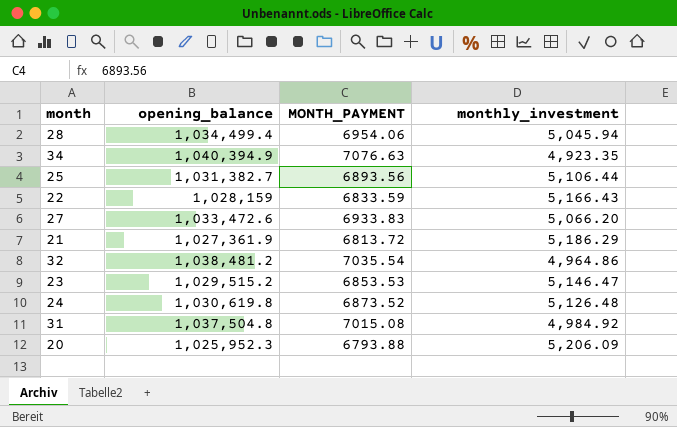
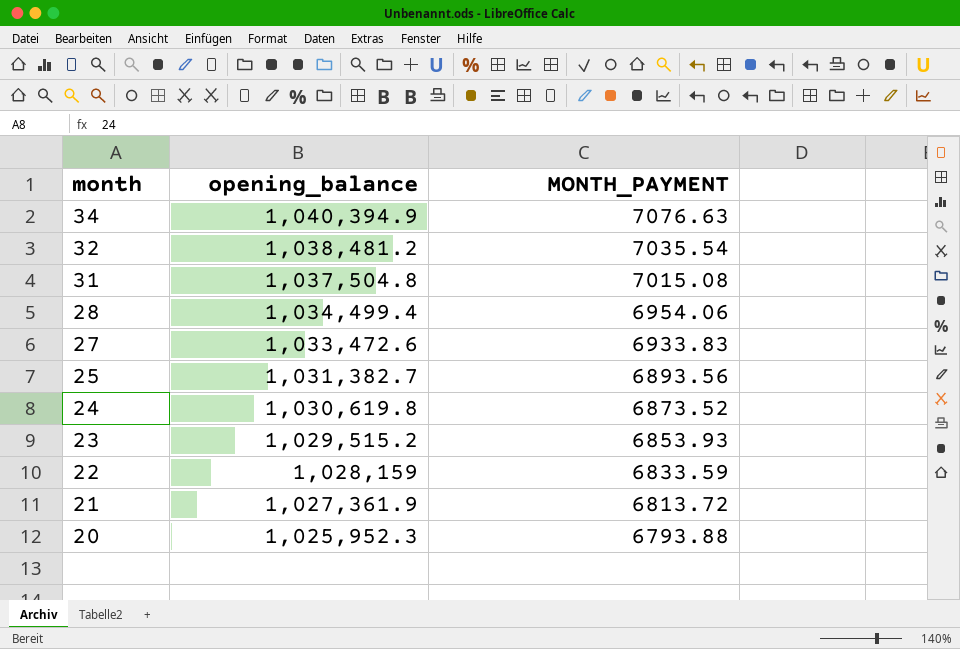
row order: none -> month descending
column monthly_investment | position: 4 -> none
23 | MONTH_PAYMENT: 6853.53 -> 6853.93

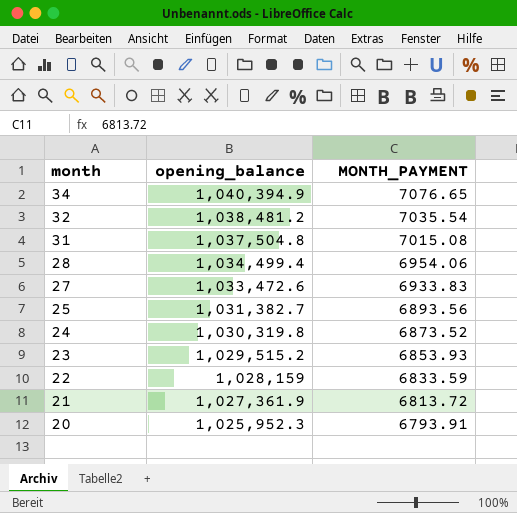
34 | MONTH_PAYMENT: 7076.63 -> 7076.65
24 | opening_balance: 1,030,619.8 -> 1,030,319.8
20 | MONTH_PAYMENT: 6793.88 -> 6793.91

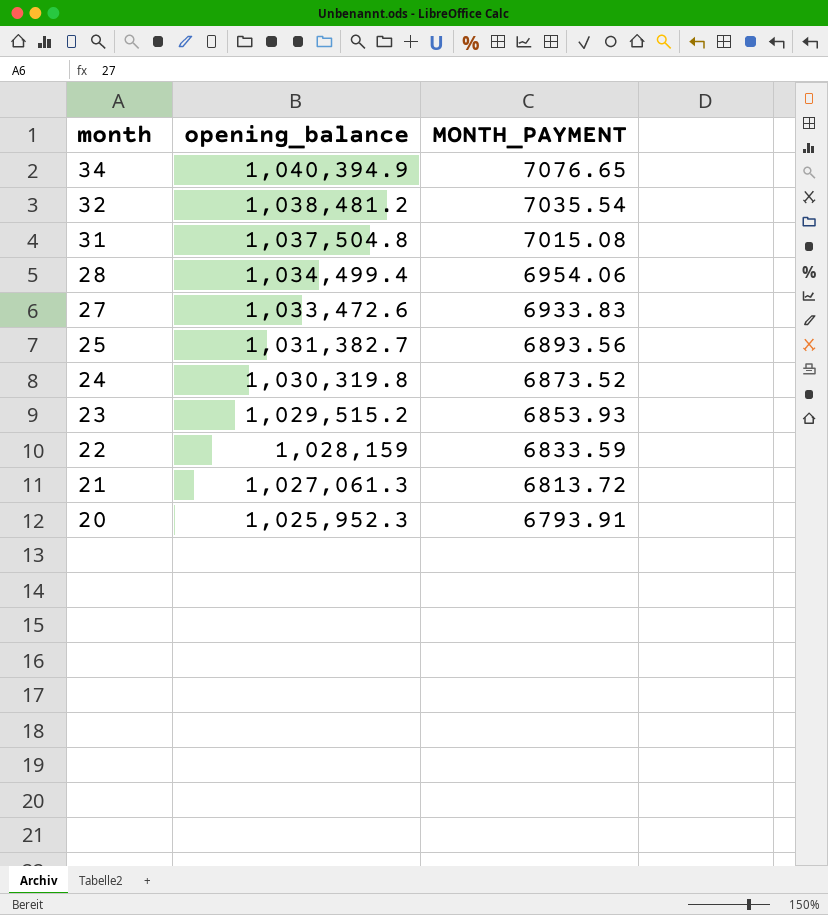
21 | opening_balance: 1,027,361.9 -> 1,027,061.3

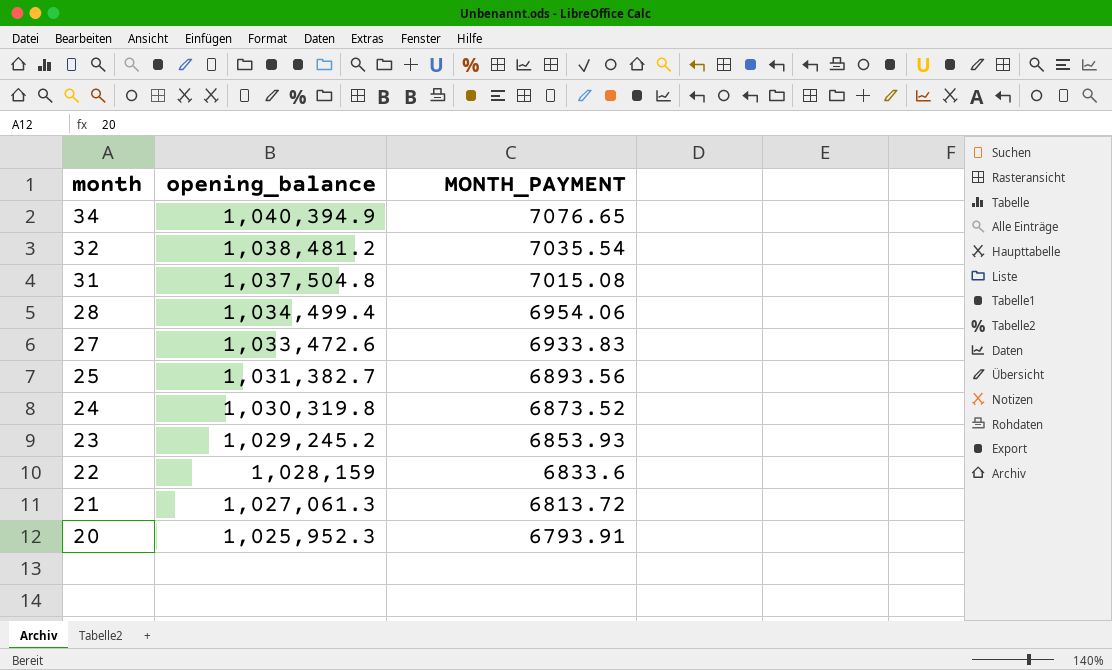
23 | opening_balance: 1,029,515.2 -> 1,029,245.2
22 | MONTH_PAYMENT: 6833.59 -> 6833.6

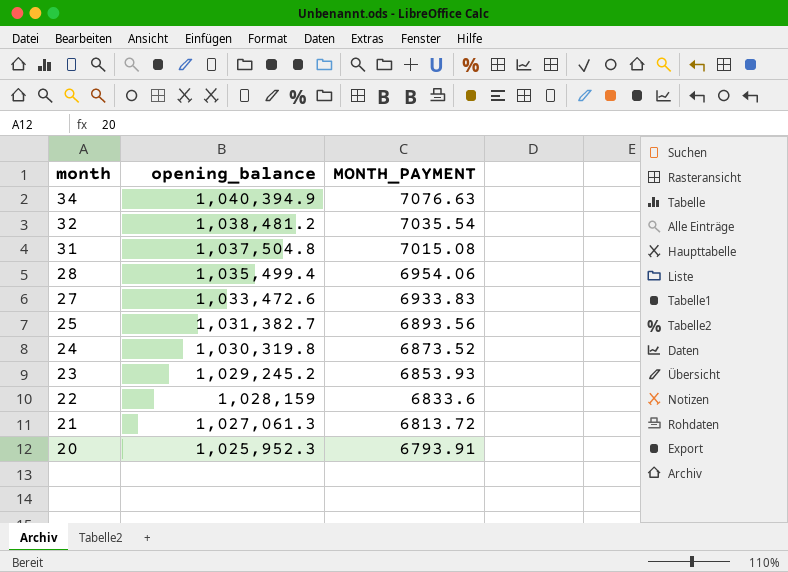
34 | MONTH_PAYMENT: 7076.65 -> 7076.63
28 | opening_balance: 1,034,499.4 -> 1,035,499.4

